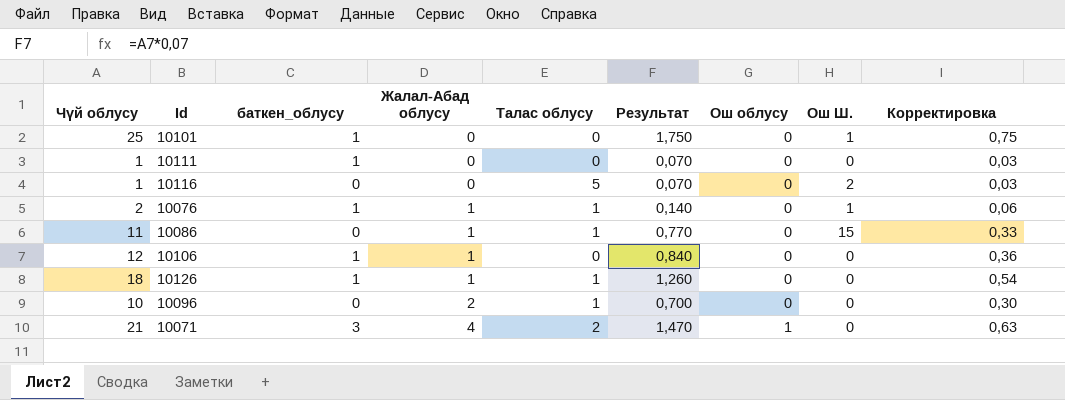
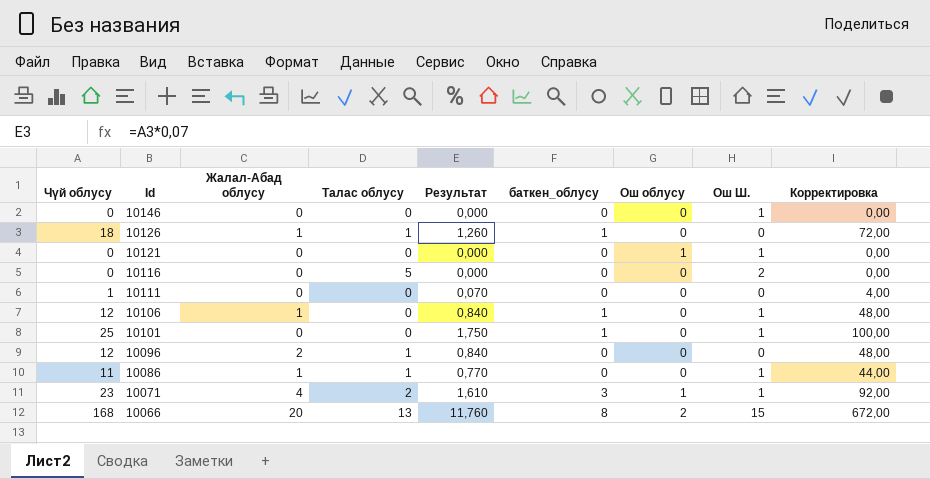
row order: Жалал-Абад облусу ascending -> Id descending
column баткен_облусу | position: 3 -> 6
column Корректировка | formula: [Чүй облусу] * 0,03 -> [Чүй облусу] * 4
row 10076: 2 | 1 | 1 | 1 | 0,140 | 0 | 1 | 0,06 -> none
row 10146: none -> 0 | 0 | 0 | 0,000 | 0 | 0 | 1 | 0,00
row 10121: none -> 0 | 0 | 0 | 0,000 | 0 | 1 | 1 | 0,00
10116 | Чүй облусу: 1 -> 0
10116 | Результат: 0,070 -> 0,000
10111 | баткен_облусу: 1 -> 0
10106 | Ош Ш.: 0 -> 1
10096 | Чүй облусу: 10 -> 12
10096 | Результат: 0,700 -> 0,840
10086 | Ош Ш.: 15 -> 1
10071 | Чүй облусу: 21 -> 23
10071 | Результат: 1,470 -> 1,610
10071 | Ош Ш.: 0 -> 1
row 10066: none -> 168 | 20 | 13 | 11,760 | 8 | 2 | 15 | 672,00

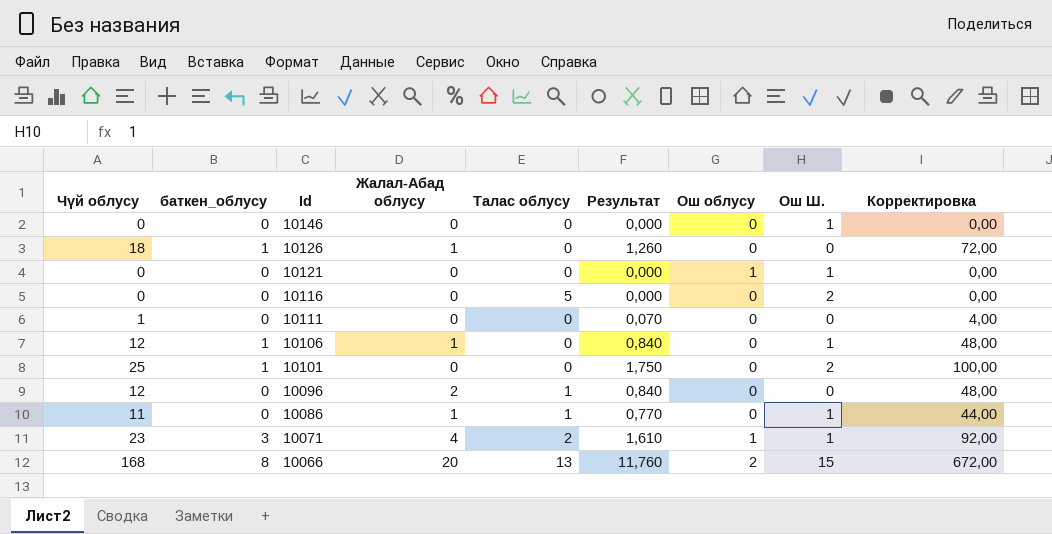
column баткен_облусу | position: 6 -> 2
10126 | Талас облусу: 1 -> 0
10101 | Ош Ш.: 1 -> 2

